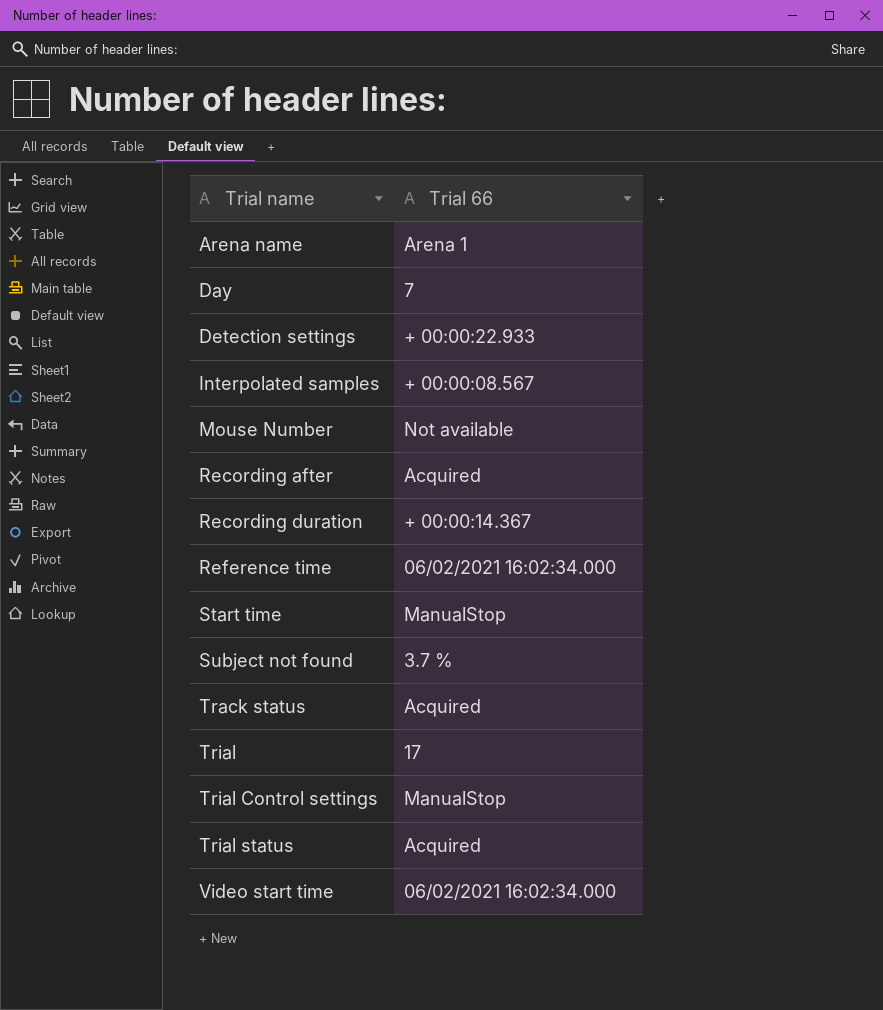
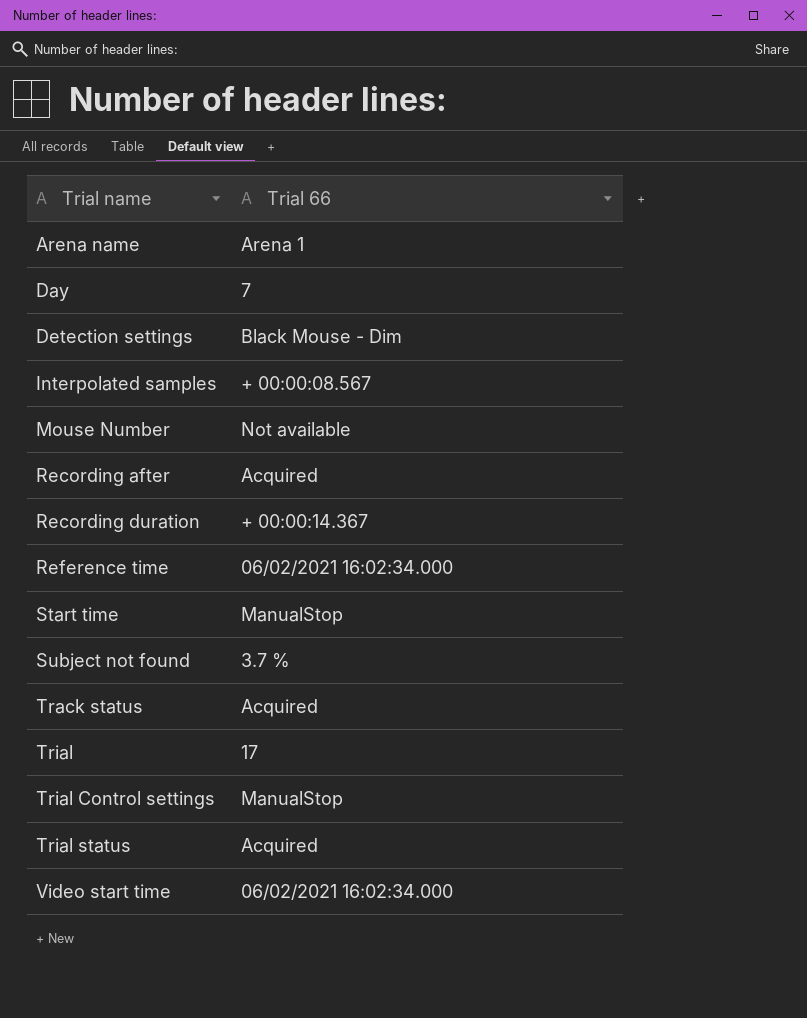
Detection settings | Trial 66: + 00:00:22.933 -> Black Mouse - Dim

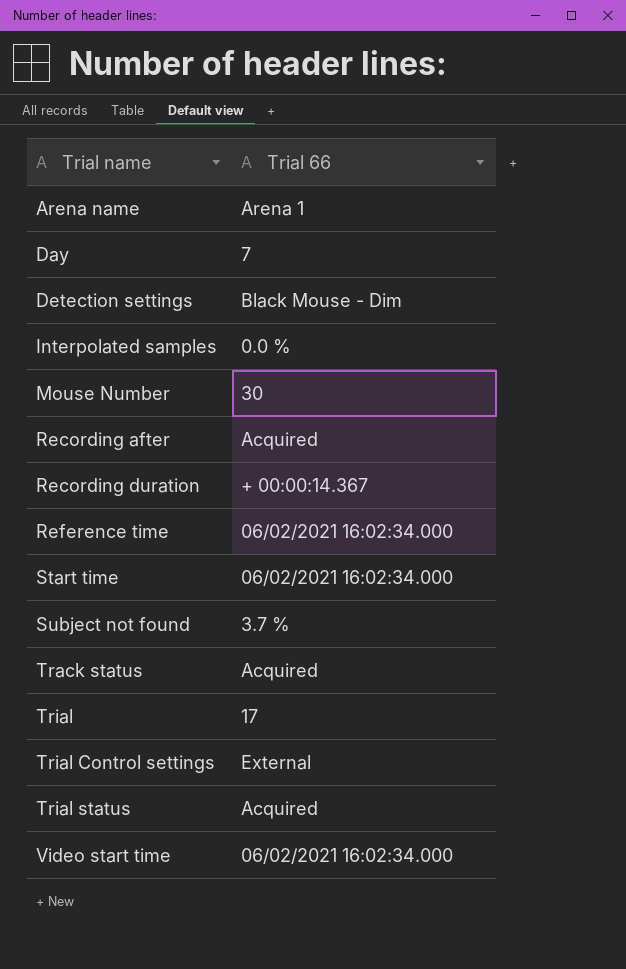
Interpolated samples | Trial 66: + 00:00:08.567 -> 0.0 %
Mouse Number | Trial 66: Not available -> 30
Start time | Trial 66: ManualStop -> 06/02/2021 16:02:34.000
Trial Control settings | Trial 66: ManualStop -> External

